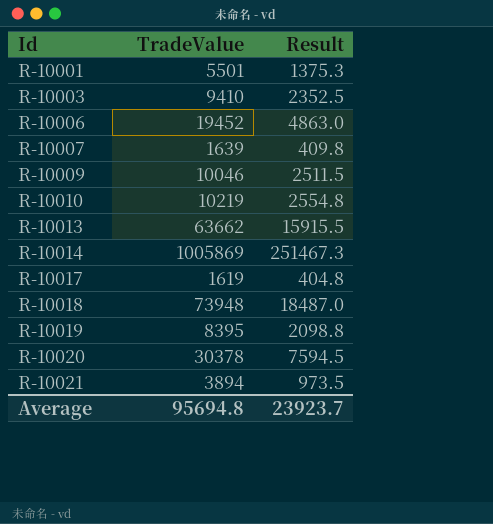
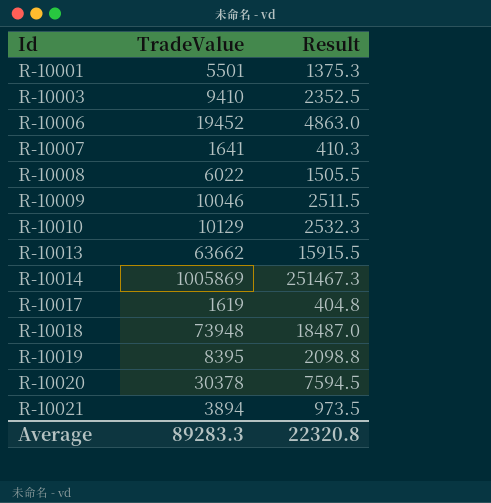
R-10007 | TradeValue: 1639 -> 1641
R-10007 | Result: 409.8 -> 410.3
row R-10008: none -> 6022 | 1505.5
R-10010 | TradeValue: 10219 -> 10129
R-10010 | Result: 2554.8 -> 2532.3
Average | TradeValue: 95694.8 -> 89283.3
Average | Result: 23923.7 -> 22320.8

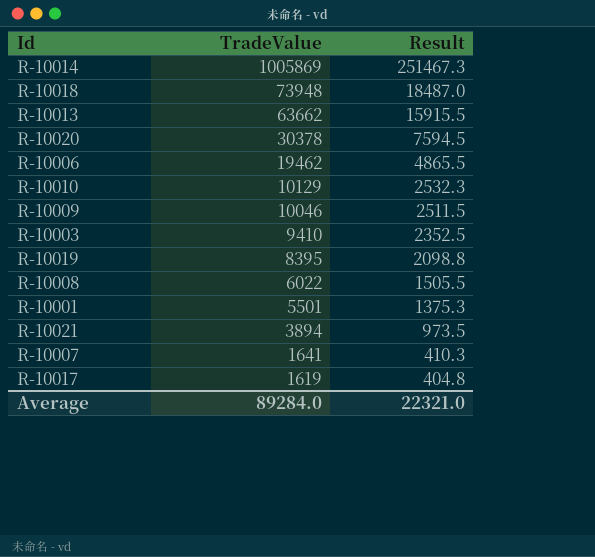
row order: Id ascending -> TradeValue descending
R-10006 | TradeValue: 19452 -> 19462
R-10006 | Result: 4863.0 -> 4865.5
Average | TradeValue: 89283.3 -> 89284.0
Average | Result: 22320.8 -> 22321.0

